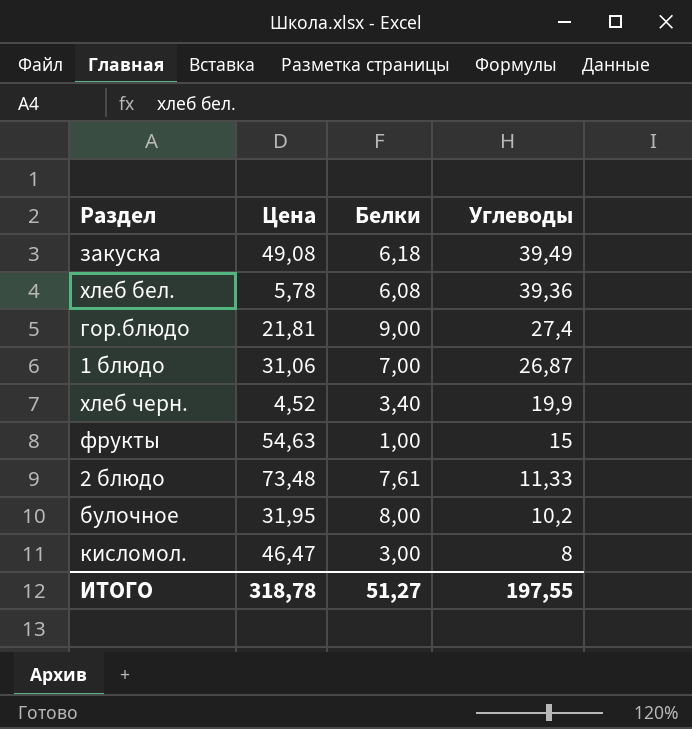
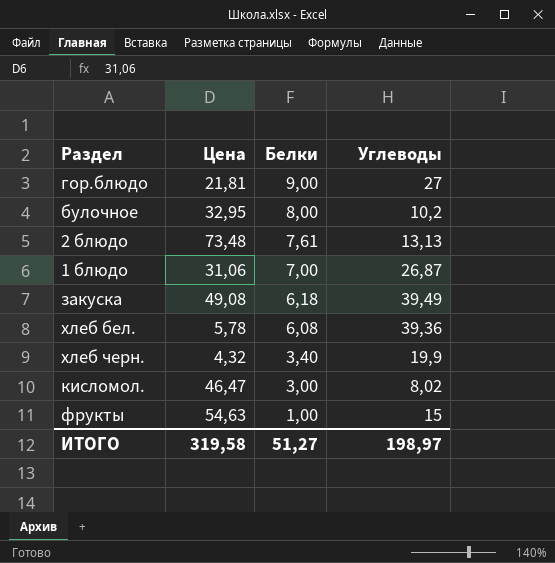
row order: Углеводы descending -> Белки descending
гор.блюдо | Углеводы: 27,4 -> 27
булочное | Цена: 31,95 -> 32,95
2 блюдо | Углеводы: 11,33 -> 13,13
хлеб черн. | Цена: 4,52 -> 4,32
кисломол. | Углеводы: 8 -> 8,02
ИТОГО | Цена: 318,78 -> 319,58
ИТОГО | Углеводы: 197,55 -> 198,97

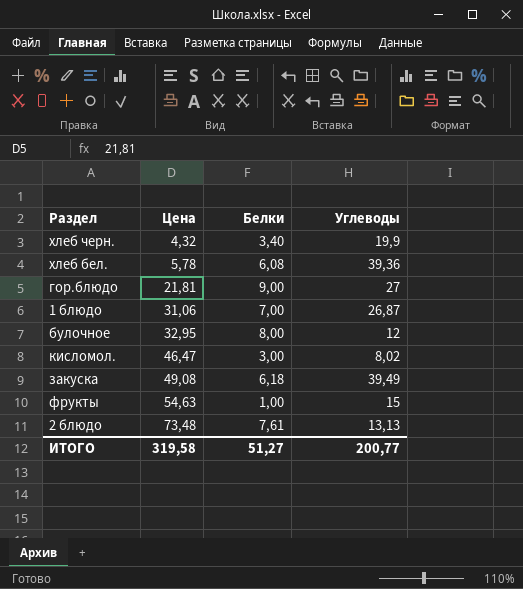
row order: Белки descending -> Цена ascending
булочное | Углеводы: 10,2 -> 12
ИТОГО | Углеводы: 198,97 -> 200,77

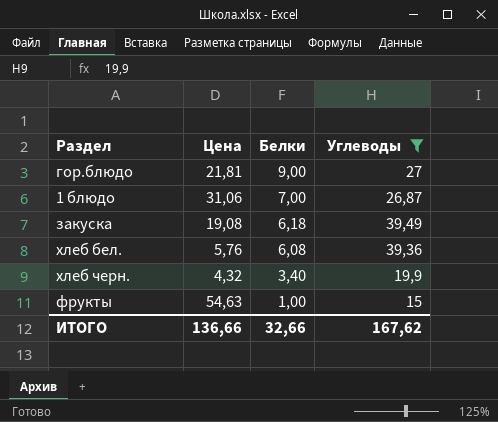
filter: none -> Углеводы >= 15
row order: Цена ascending -> Белки descending
закуска | Цена: 49,08 -> 19,08
хлеб бел. | Цена: 5,78 -> 5,76
ИТОГО | Цена: 319,58 -> 136,66
ИТОГО | Белки: 51,27 -> 32,66
ИТОГО | Углеводы: 200,77 -> 167,62

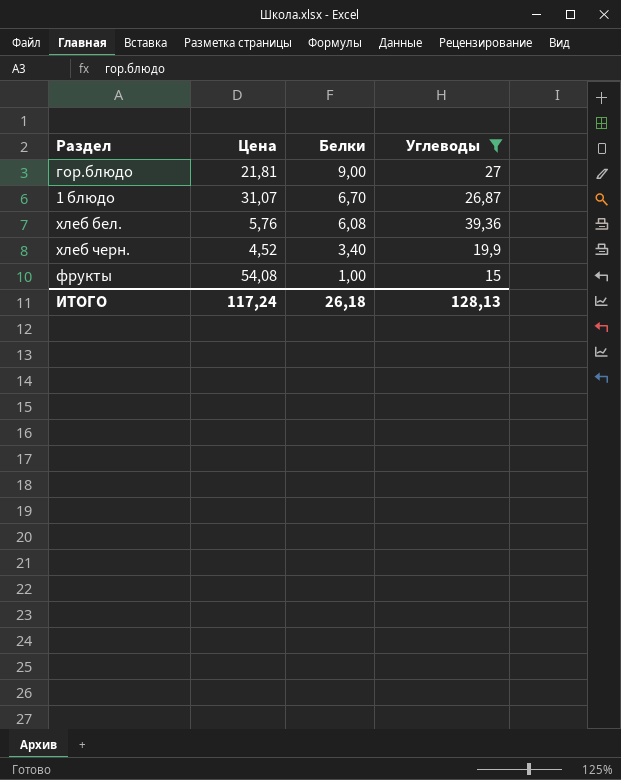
row закуска: 19,08 | 6,18 | 39,49 -> none
1 блюдо | Цена: 31,06 -> 31,07
1 блюдо | Белки: 7,00 -> 6,70
хлеб черн. | Цена: 4,32 -> 4,52
фрукты | Цена: 54,63 -> 54,08
ИТОГО | Цена: 136,66 -> 117,24
ИТОГО | Белки: 32,66 -> 26,18
ИТОГО | Углеводы: 167,62 -> 128,13

